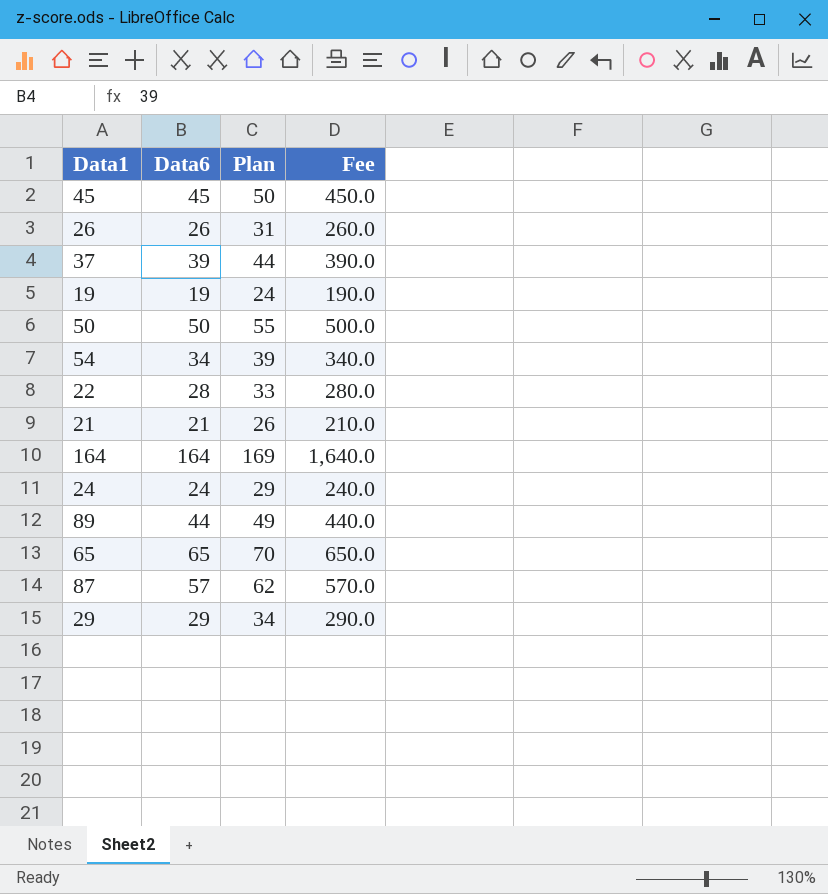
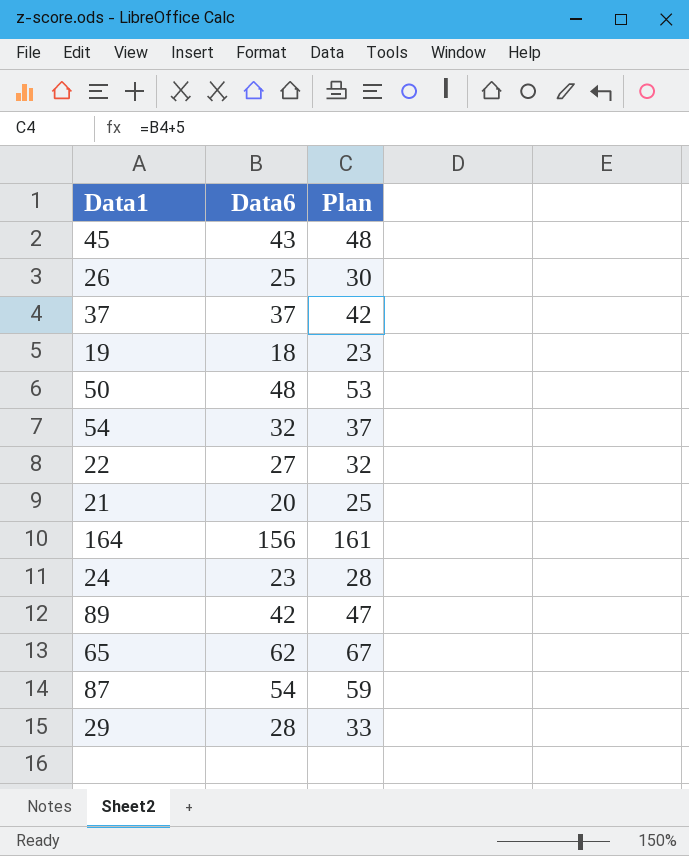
column Fee | formula: [Data6] * 10 -> none
45 | Data6: 45 -> 43
45 | Plan: 50 -> 48
26 | Data6: 26 -> 25
26 | Plan: 31 -> 30
37 | Data6: 39 -> 37
37 | Plan: 44 -> 42
19 | Data6: 19 -> 18
19 | Plan: 24 -> 23
50 | Data6: 50 -> 48
50 | Plan: 55 -> 53
54 | Data6: 34 -> 32
54 | Plan: 39 -> 37
22 | Data6: 28 -> 27
22 | Plan: 33 -> 32
21 | Data6: 21 -> 20
21 | Plan: 26 -> 25
164 | Data6: 164 -> 156
164 | Plan: 169 -> 161
24 | Data6: 24 -> 23
24 | Plan: 29 -> 28
89 | Data6: 44 -> 42
89 | Plan: 49 -> 47
65 | Data6: 65 -> 62
65 | Plan: 70 -> 67
87 | Data6: 57 -> 54
87 | Plan: 62 -> 59
29 | Data6: 29 -> 28
29 | Plan: 34 -> 33

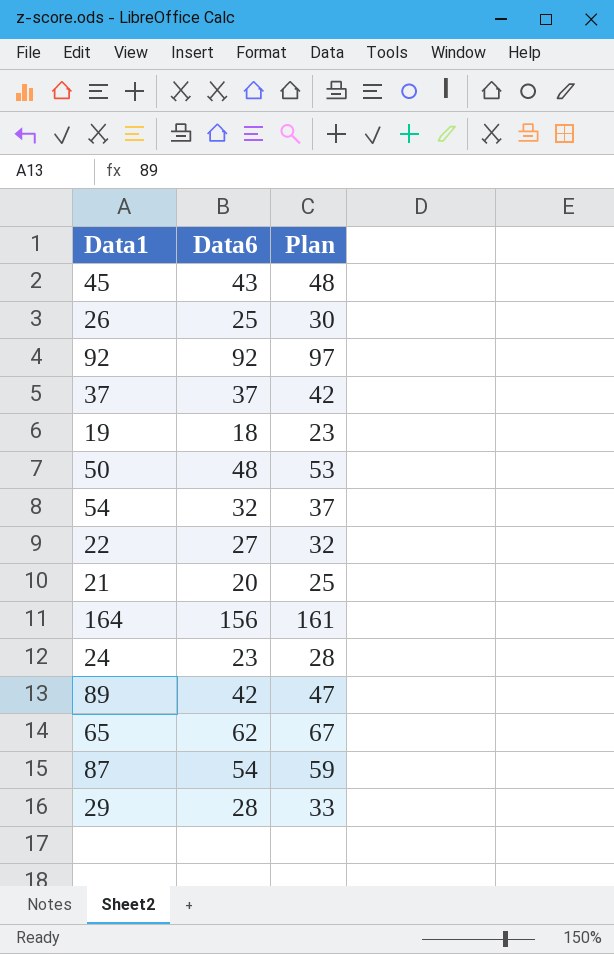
row 92: none -> 92 | 97

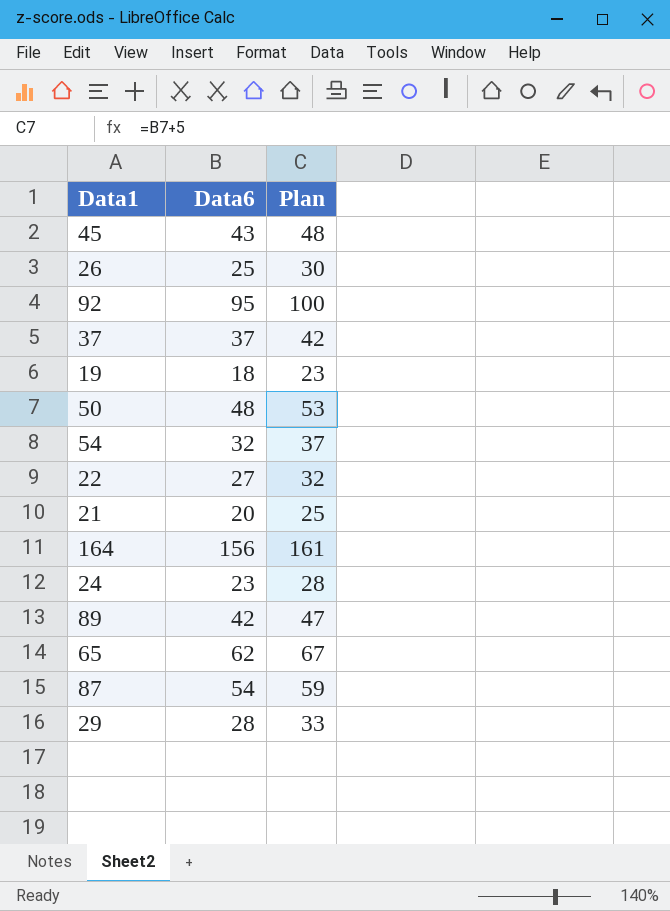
92 | Data6: 92 -> 95
92 | Plan: 97 -> 100

